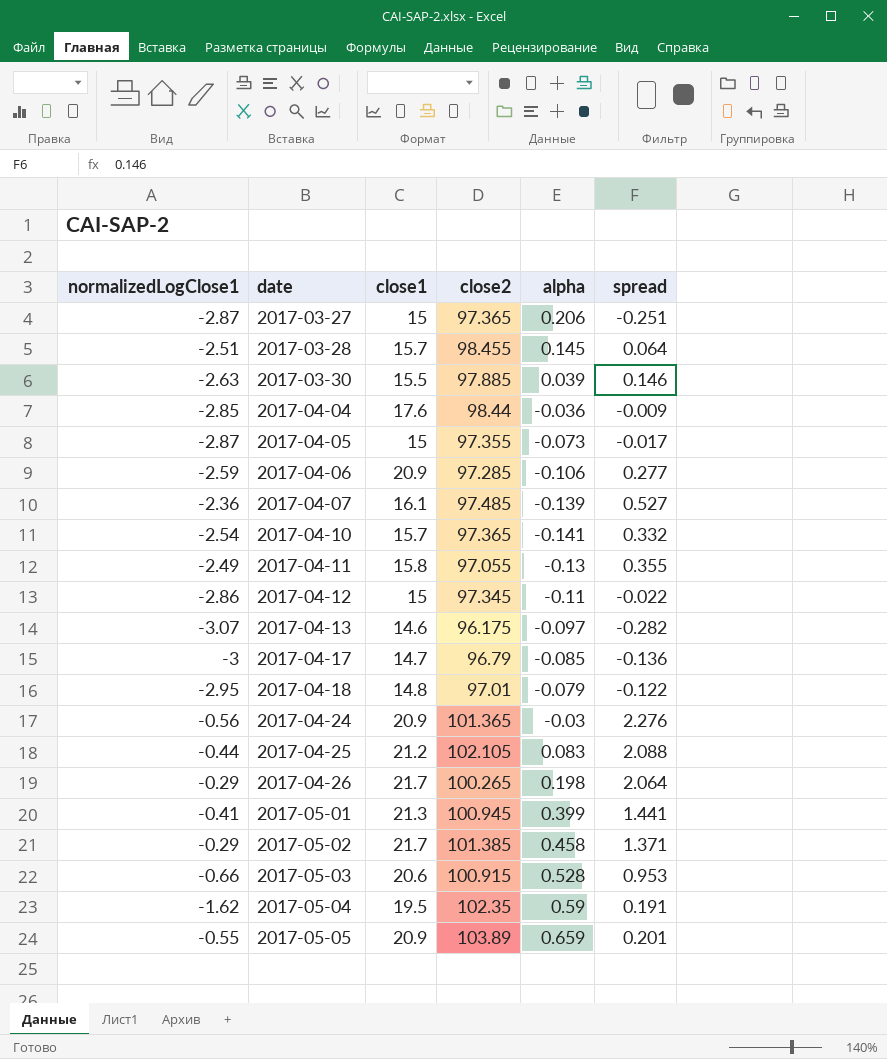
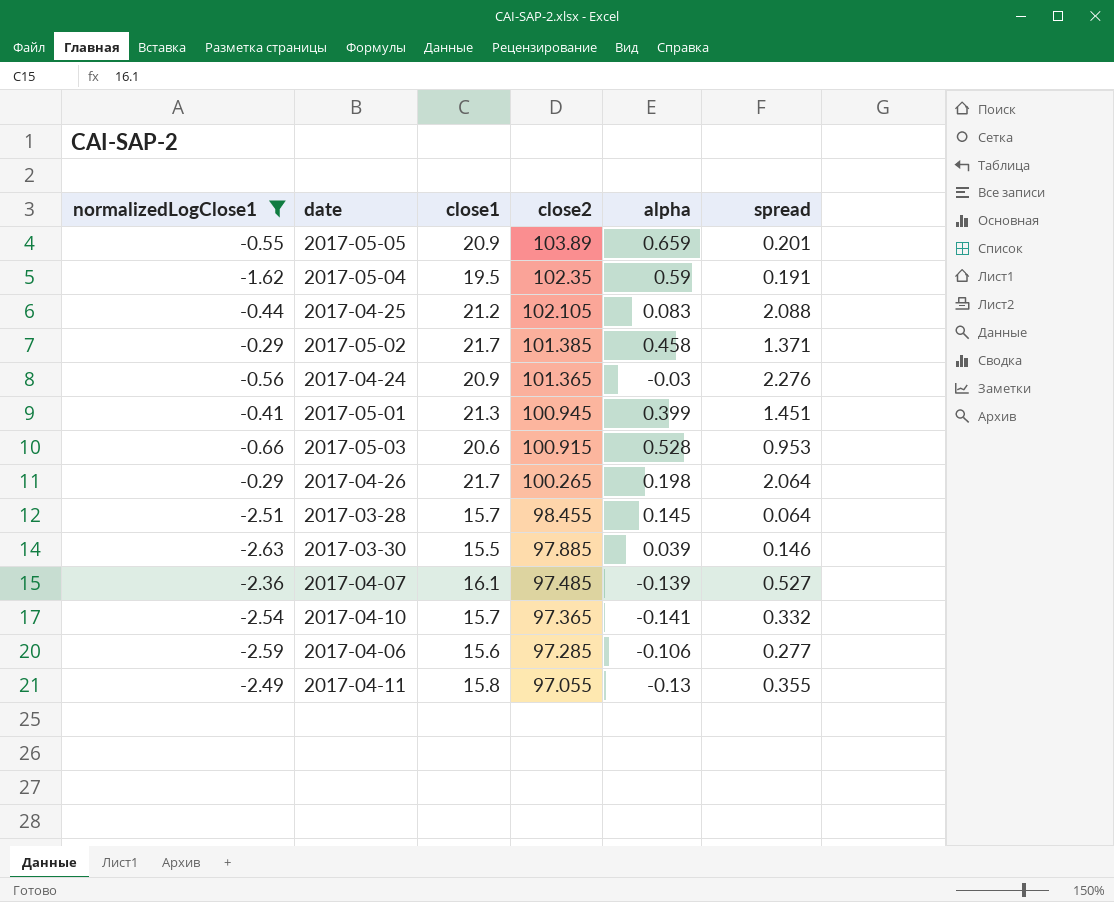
filter: none -> normalizedLogClose1 >= -2.63
row order: date ascending -> close2 descending
2017-05-01 | spread: 1.441 -> 1.451
2017-04-06 | close1: 20.9 -> 15.6

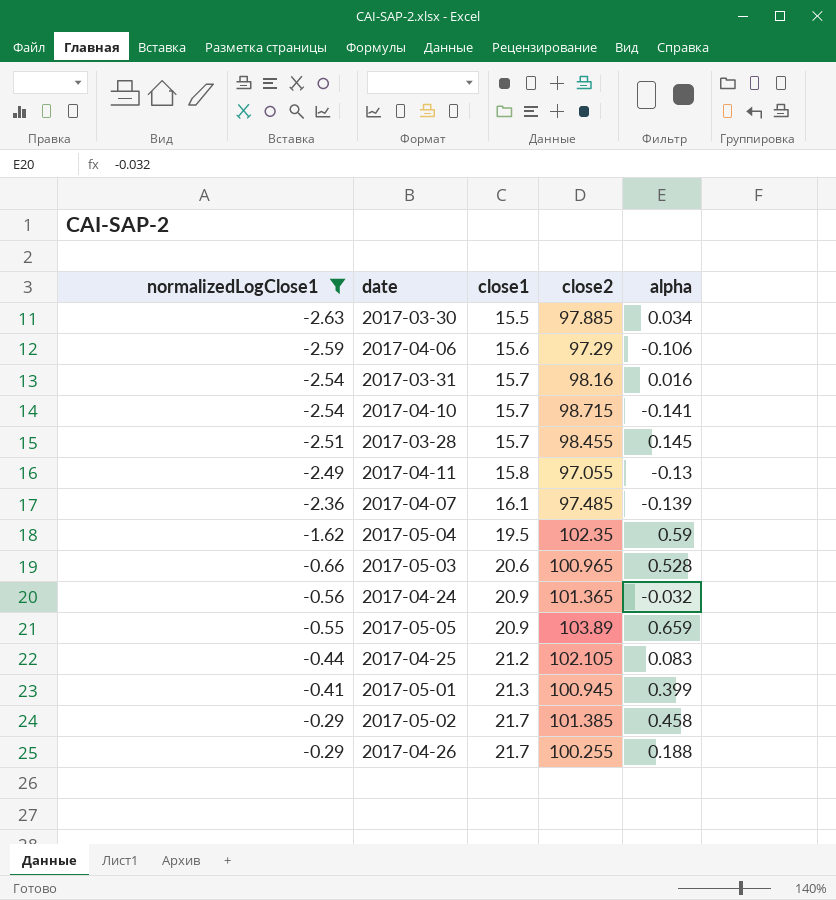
row order: close2 descending -> normalizedLogClose1 ascending
column spread | position: 6 -> none
2017-03-30 | alpha: 0.039 -> 0.034
2017-04-06 | close2: 97.285 -> 97.29
row 2017-03-31: none -> -2.54 | 15.7 | 98.16 | 0.016
2017-04-10 | close2: 97.365 -> 98.715
2017-05-03 | close2: 100.915 -> 100.965
2017-04-24 | alpha: -0.03 -> -0.032
2017-04-26 | close2: 100.265 -> 100.255
2017-04-26 | alpha: 0.198 -> 0.188

